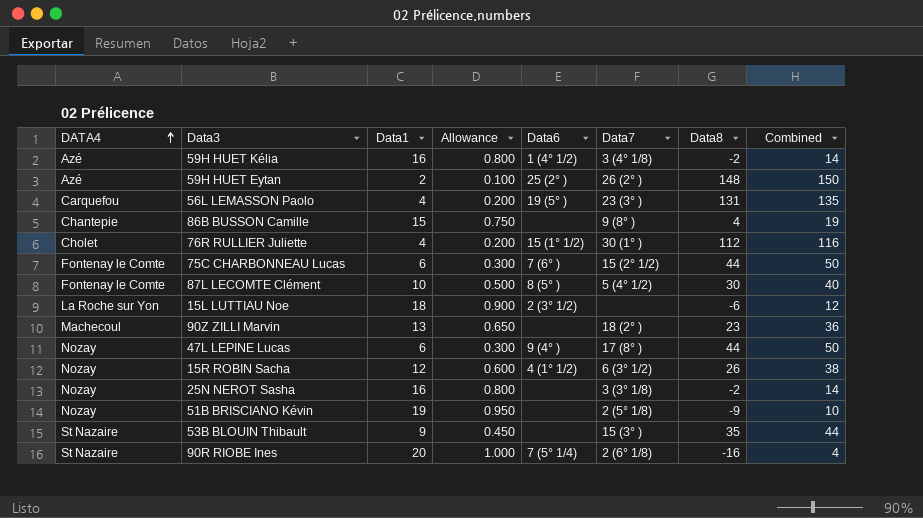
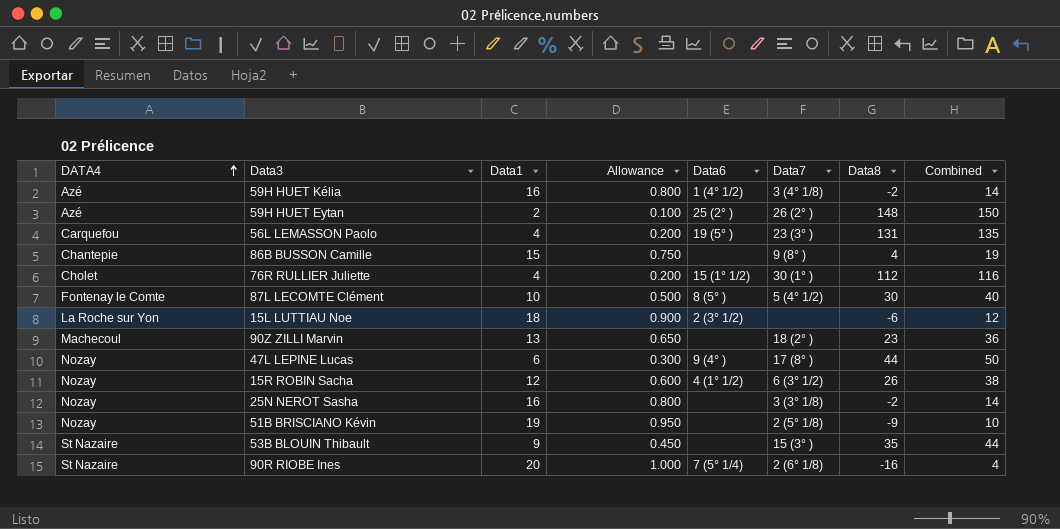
row 75C CHARBONNEAU Lucas: Fontenay le Comte | 6 | 0.300 | 7 (6° ) | 15 (2° 1/2) | 44 | 50 -> none

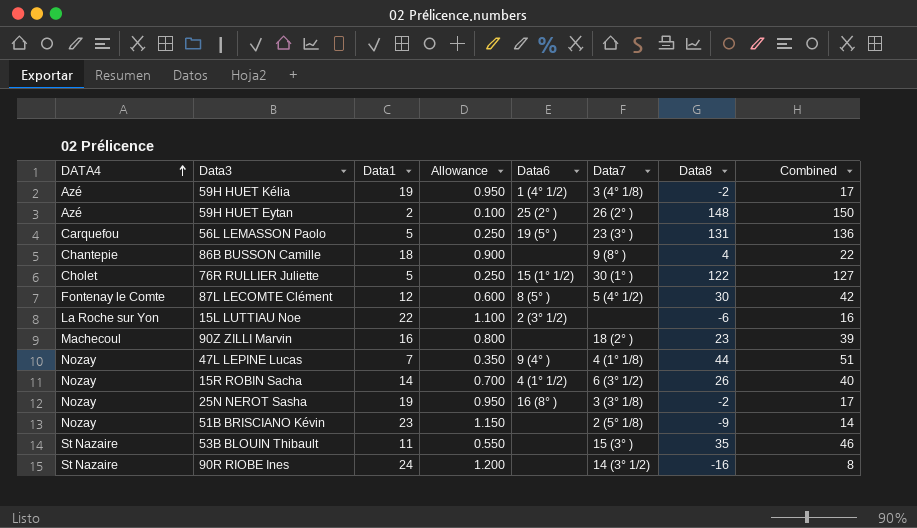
59H HUET Kélia | Data1: 16 -> 19
59H HUET Kélia | Allowance: 0.800 -> 0.950
59H HUET Kélia | Combined: 14 -> 17
56L LEMASSON Paolo | Data1: 4 -> 5
56L LEMASSON Paolo | Allowance: 0.200 -> 0.250
56L LEMASSON Paolo | Combined: 135 -> 136
86B BUSSON Camille | Data1: 15 -> 18
86B BUSSON Camille | Allowance: 0.750 -> 0.900
86B BUSSON Camille | Combined: 19 -> 22
76R RULLIER Juliette | Data1: 4 -> 5
76R RULLIER Juliette | Allowance: 0.200 -> 0.250
76R RULLIER Juliette | Data8: 112 -> 122
76R RULLIER Juliette | Combined: 116 -> 127
87L LECOMTE Clément | Data1: 10 -> 12
87L LECOMTE Clément | Allowance: 0.500 -> 0.600
87L LECOMTE Clément | Combined: 40 -> 42
15L LUTTIAU Noe | Data1: 18 -> 22
15L LUTTIAU Noe | Allowance: 0.900 -> 1.100
15L LUTTIAU Noe | Combined: 12 -> 16
90Z ZILLI Marvin | Data1: 13 -> 16
90Z ZILLI Marvin | Allowance: 0.650 -> 0.800
90Z ZILLI Marvin | Combined: 36 -> 39
47L LEPINE Lucas | Data1: 6 -> 7
47L LEPINE Lucas | Allowance: 0.300 -> 0.350
47L LEPINE Lucas | Data7: 17 (8° ) -> 4 (1° 1/8)
47L LEPINE Lucas | Combined: 50 -> 51
15R ROBIN Sacha | Data1: 12 -> 14
15R ROBIN Sacha | Allowance: 0.600 -> 0.700
15R ROBIN Sacha | Combined: 38 -> 40
25N NEROT Sasha | Data1: 16 -> 19
25N NEROT Sasha | Allowance: 0.800 -> 0.950
25N NEROT Sasha | Data6: none -> 16 (8° )
25N NEROT Sasha | Combined: 14 -> 17
51B BRISCIANO Kévin | Data1: 19 -> 23
51B BRISCIANO Kévin | Allowance: 0.950 -> 1.150
51B BRISCIANO Kévin | Combined: 10 -> 14
53B BLOUIN Thibault | Data1: 9 -> 11
53B BLOUIN Thibault | Allowance: 0.450 -> 0.550
53B BLOUIN Thibault | Combined: 44 -> 46
90R RIOBE Ines | Data1: 20 -> 24
90R RIOBE Ines | Allowance: 1.000 -> 1.200
90R RIOBE Ines | Data6: 7 (5° 1/4) -> none
90R RIOBE Ines | Data7: 2 (6° 1/8) -> 14 (3° 1/2)
90R RIOBE Ines | Combined: 4 -> 8

